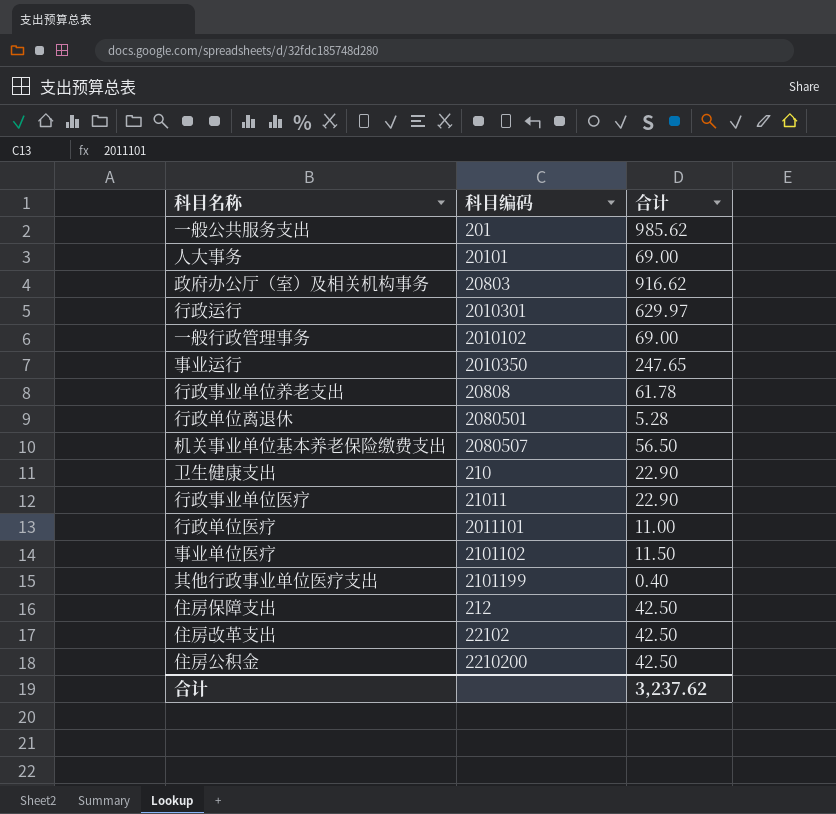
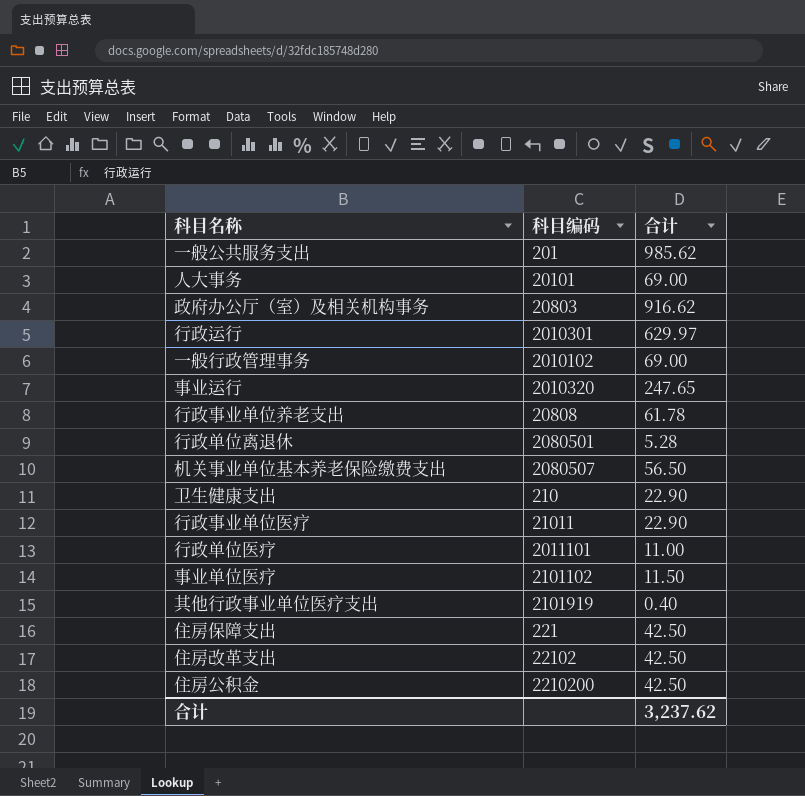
事业运行 | 科目编码: 2010350 -> 2010320
其他行政事业单位医疗支出 | 科目编码: 2101199 -> 2101919
住房保障支出 | 科目编码: 212 -> 221

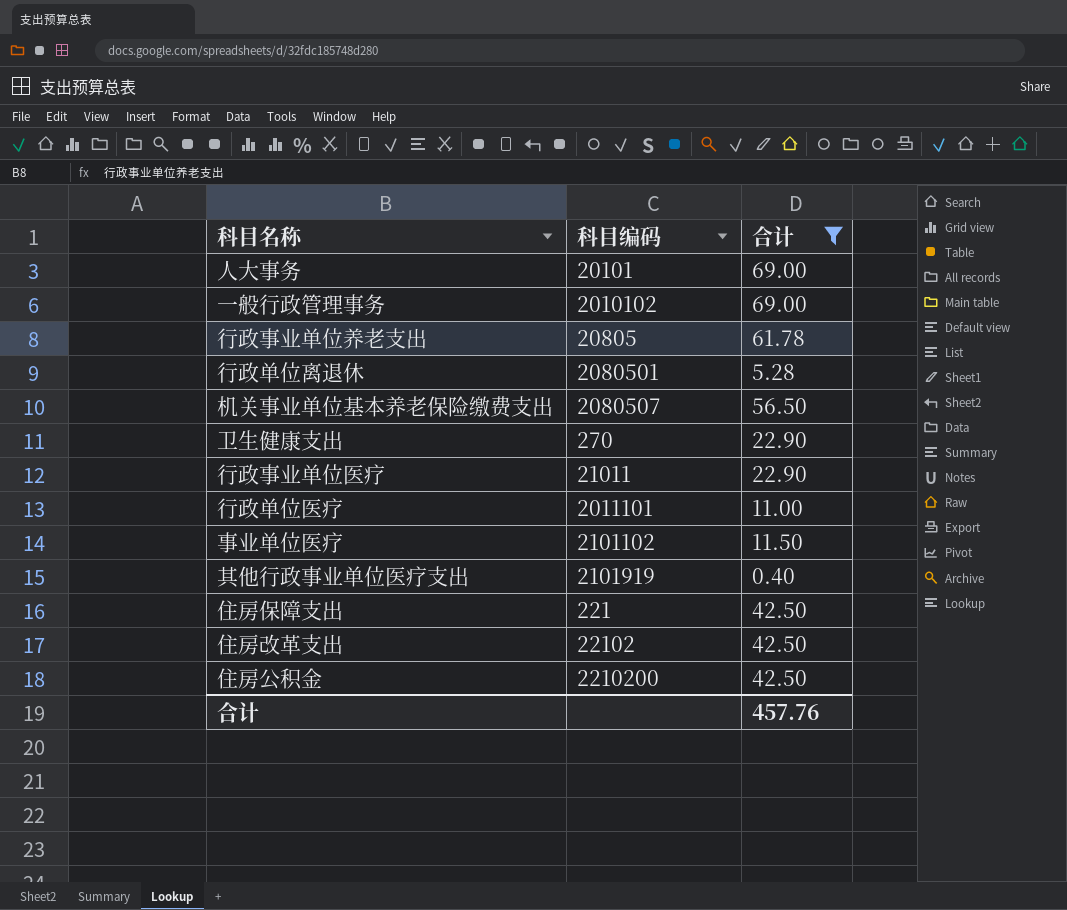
filter: none -> 合计 <= 69.00
行政事业单位养老支出 | 科目编码: 20808 -> 20805
卫生健康支出 | 科目编码: 210 -> 270
合计 | 合计: 3,237.62 -> 457.76

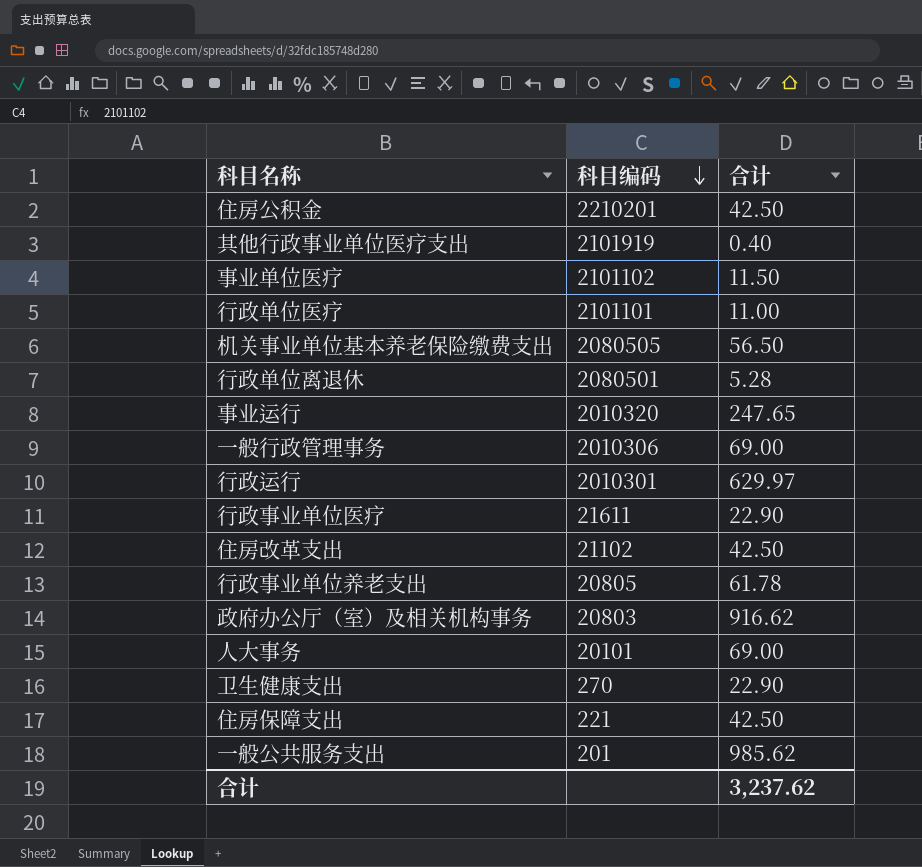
filter: 合计 <= 69.00 -> none
row order: none -> 科目编码 descending
住房公积金 | 科目编码: 2210200 -> 2210201
行政单位医疗 | 科目编码: 2011101 -> 2101101
机关事业单位基本养老保险缴费支出 | 科目编码: 2080507 -> 2080505
一般行政管理事务 | 科目编码: 2010102 -> 2010306
行政事业单位医疗 | 科目编码: 21011 -> 21611
住房改革支出 | 科目编码: 22102 -> 21102
合计 | 合计: 457.76 -> 3,237.62

